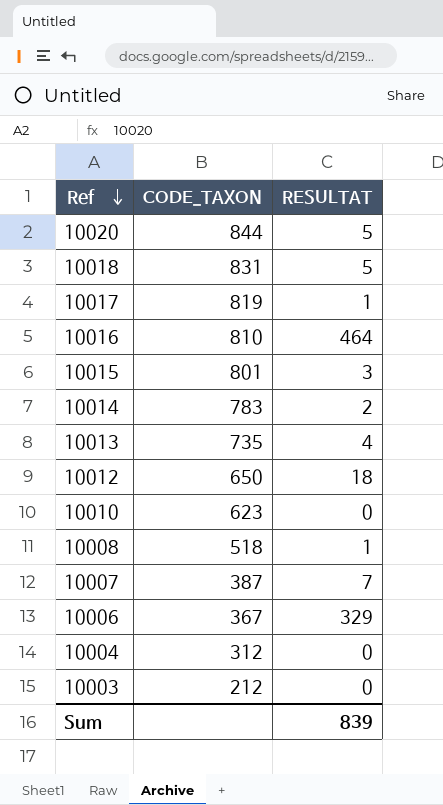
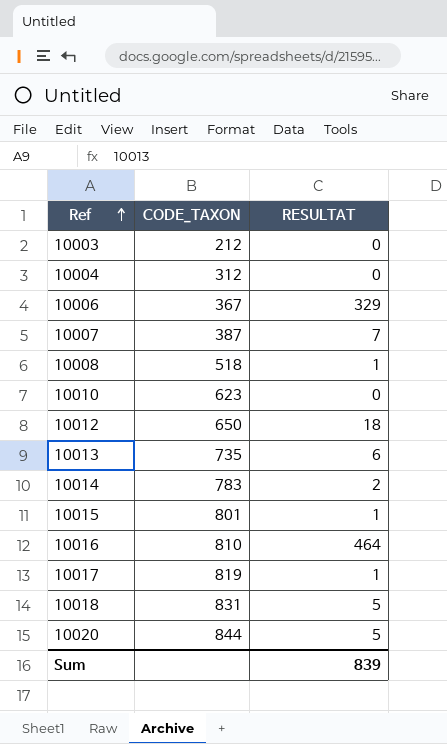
row order: Ref descending -> Ref ascending
10013 | RESULTAT: 4 -> 6
10015 | RESULTAT: 3 -> 1

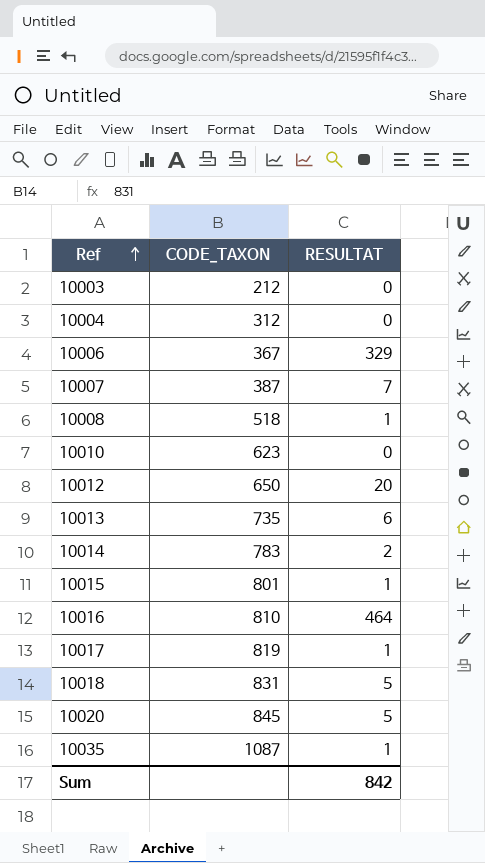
10012 | RESULTAT: 18 -> 20
10020 | CODE_TAXON: 844 -> 845
row 10035: none -> 1087 | 1
Sum | RESULTAT: 839 -> 842

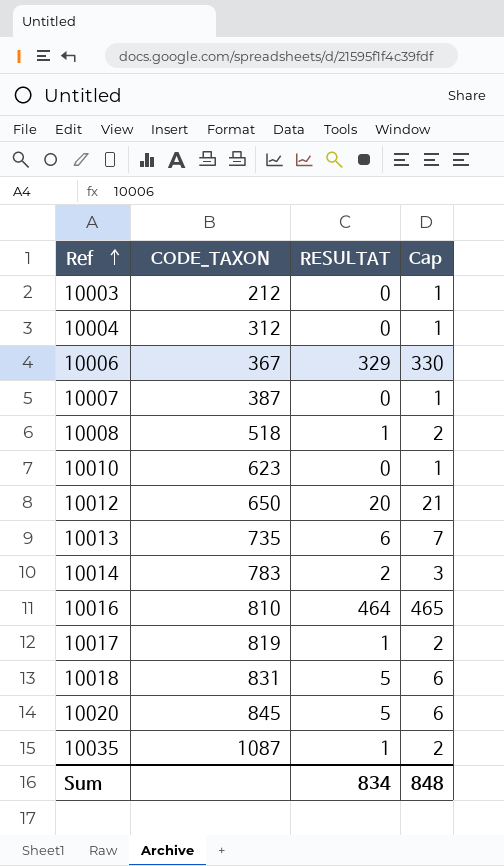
column Cap | formula: none -> [RESULTAT] + 1
row 10015: 801 | 1 -> none
10007 | RESULTAT: 7 -> 0
Sum | RESULTAT: 842 -> 834

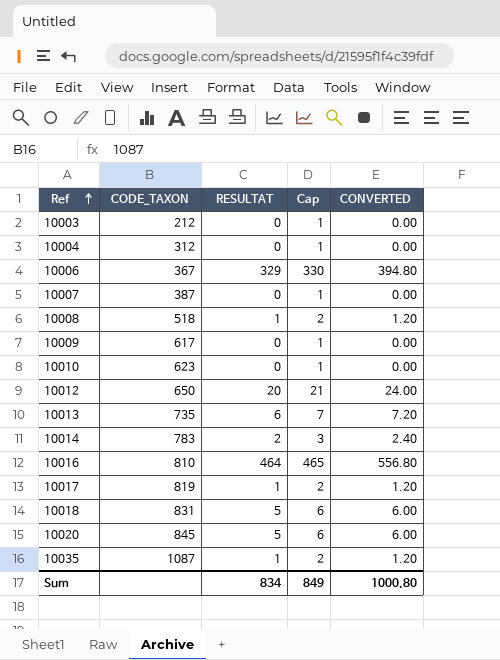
column CONVERTED | formula: none -> [RESULTAT] * 1.2
row 10009: none -> 617 | 0 | 1 | 0.00
Sum | Cap: 848 -> 849

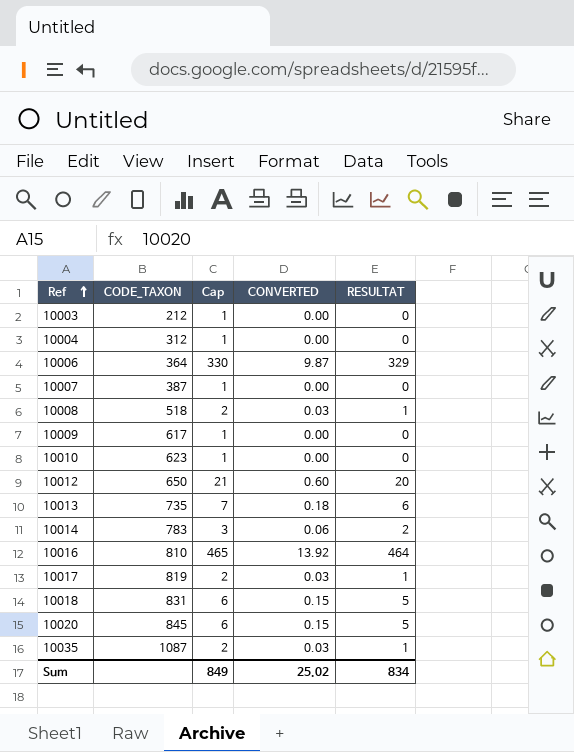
column CONVERTED | formula: [RESULTAT] * 1.2 -> [RESULTAT] * 0.03
column RESULTAT | position: 3 -> 5
10006 | CODE_TAXON: 367 -> 364
Sum | CONVERTED: 1000.80 -> 25.02

